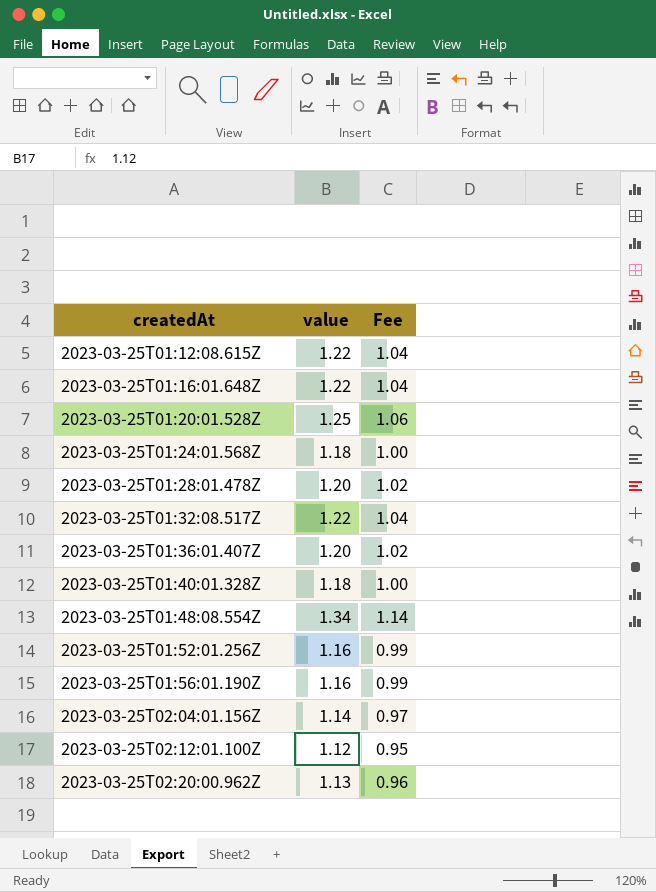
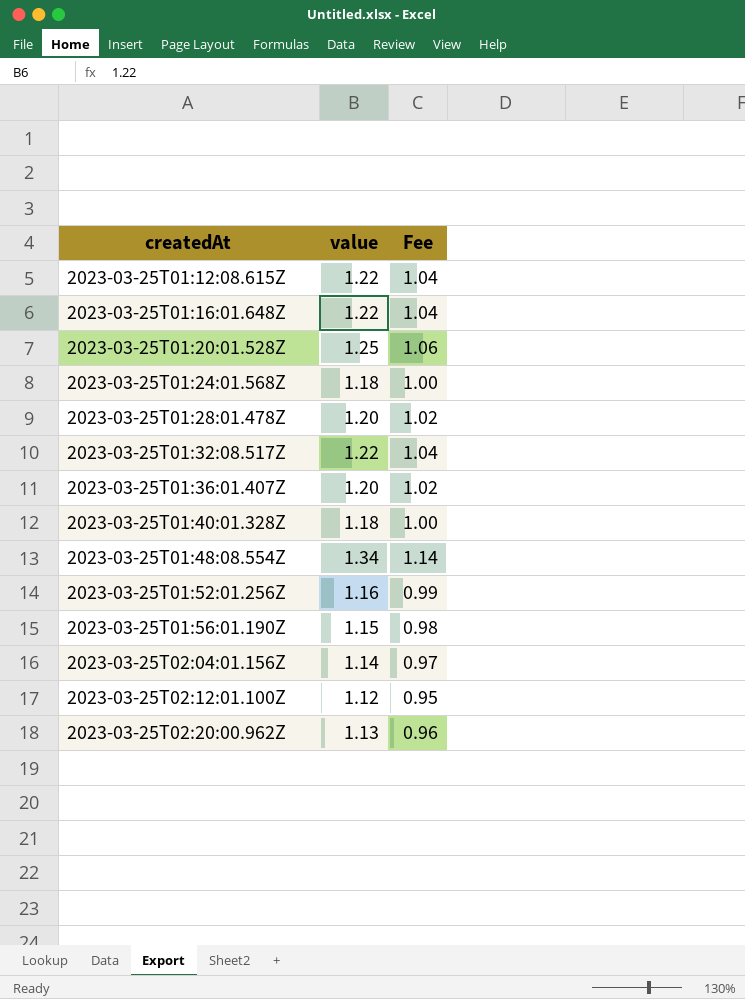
2023-03-25T01:56:01.190Z | value: 1.16 -> 1.15
2023-03-25T01:56:01.190Z | Fee: 0.99 -> 0.98

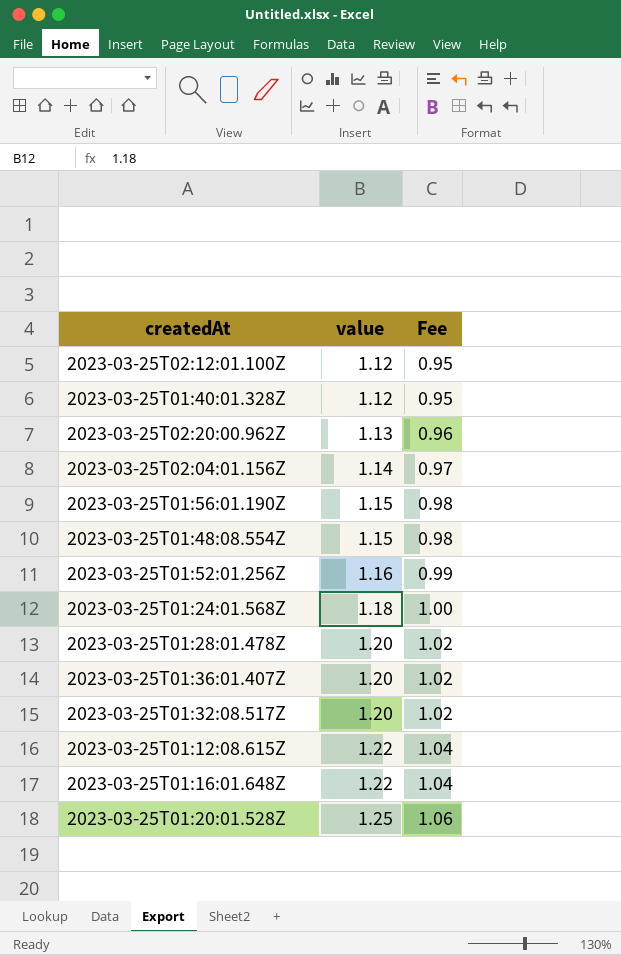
row order: createdAt ascending -> value ascending
2023-03-25T01:40:01.328Z | value: 1.18 -> 1.12
2023-03-25T01:40:01.328Z | Fee: 1.00 -> 0.95
2023-03-25T01:48:08.554Z | value: 1.34 -> 1.15
2023-03-25T01:48:08.554Z | Fee: 1.14 -> 0.98
2023-03-25T01:32:08.517Z | value: 1.22 -> 1.20
2023-03-25T01:32:08.517Z | Fee: 1.04 -> 1.02

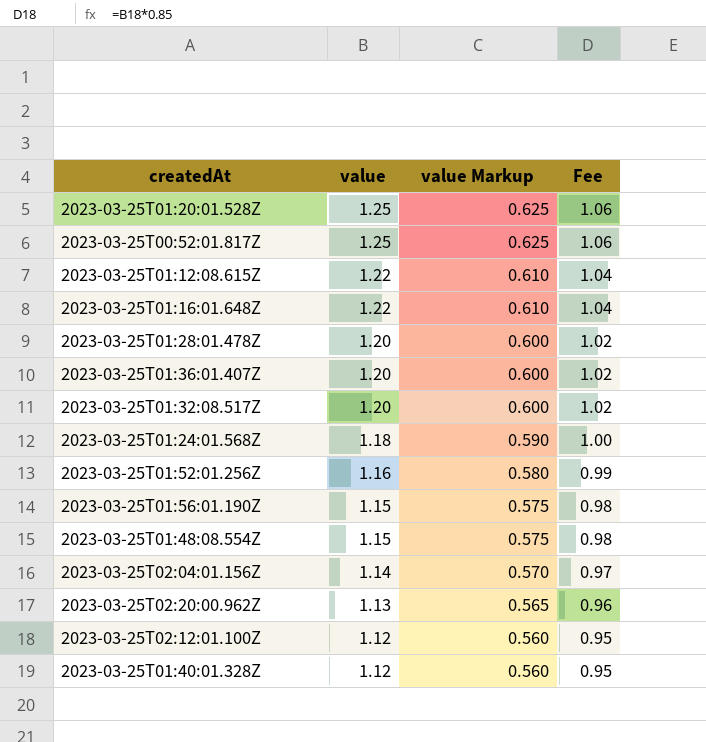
row order: value ascending -> value descending
column value Markup | formula: none -> [value] * 0.5
row 2023-03-25T00:52:01.817Z: none -> 1.25 | 0.625 | 1.06

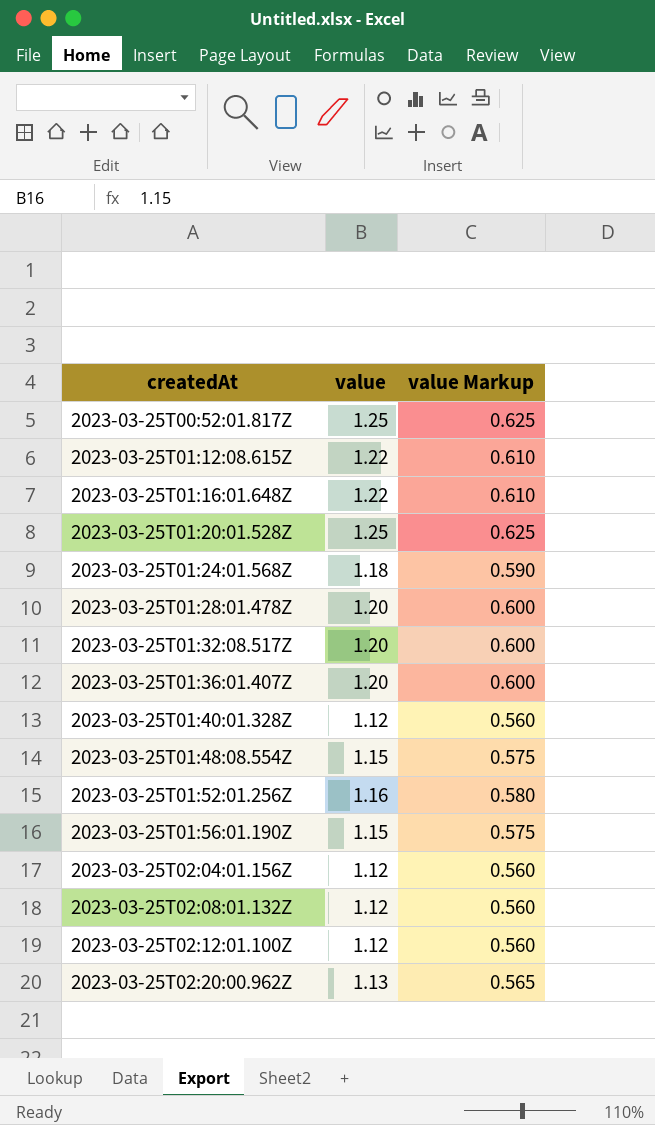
row order: value descending -> createdAt ascending
column Fee | formula: [value] * 0.85 -> none
2023-03-25T02:04:01.156Z | value: 1.14 -> 1.12
2023-03-25T02:04:01.156Z | value Markup: 0.570 -> 0.560
row 2023-03-25T02:08:01.132Z: none -> 1.12 | 0.560

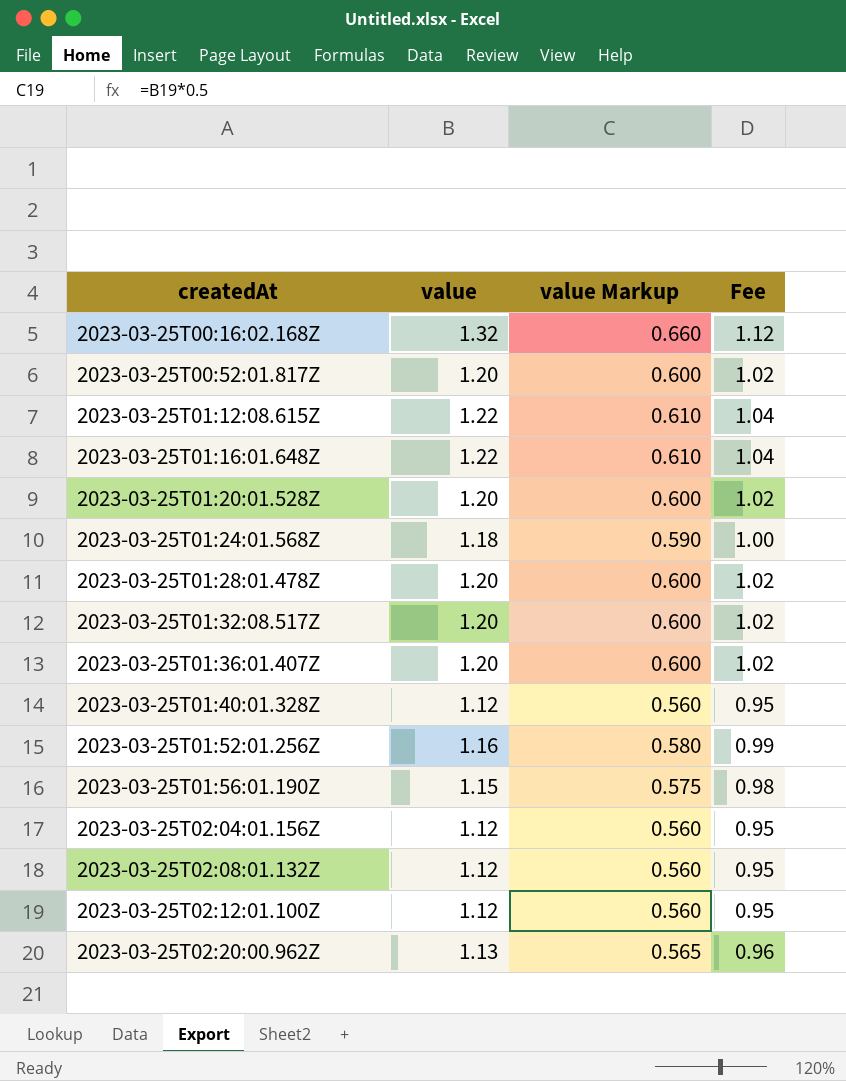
column Fee | formula: none -> [value] * 0.85
row 2023-03-25T01:48:08.554Z: 1.15 | 0.575 -> none
row 2023-03-25T00:16:02.168Z: none -> 1.32 | 0.660 | 1.12
2023-03-25T00:52:01.817Z | value: 1.25 -> 1.20
2023-03-25T00:52:01.817Z | value Markup: 0.625 -> 0.600
2023-03-25T01:20:01.528Z | value: 1.25 -> 1.20
2023-03-25T01:20:01.528Z | value Markup: 0.625 -> 0.600

